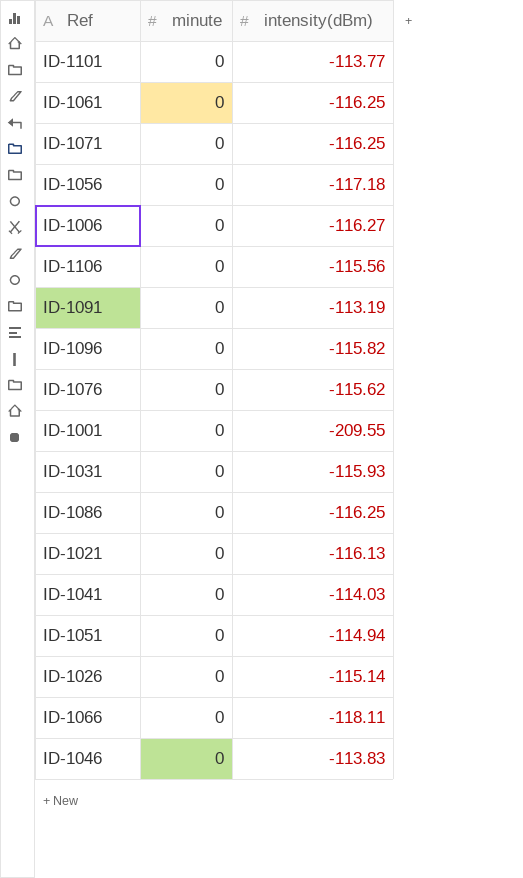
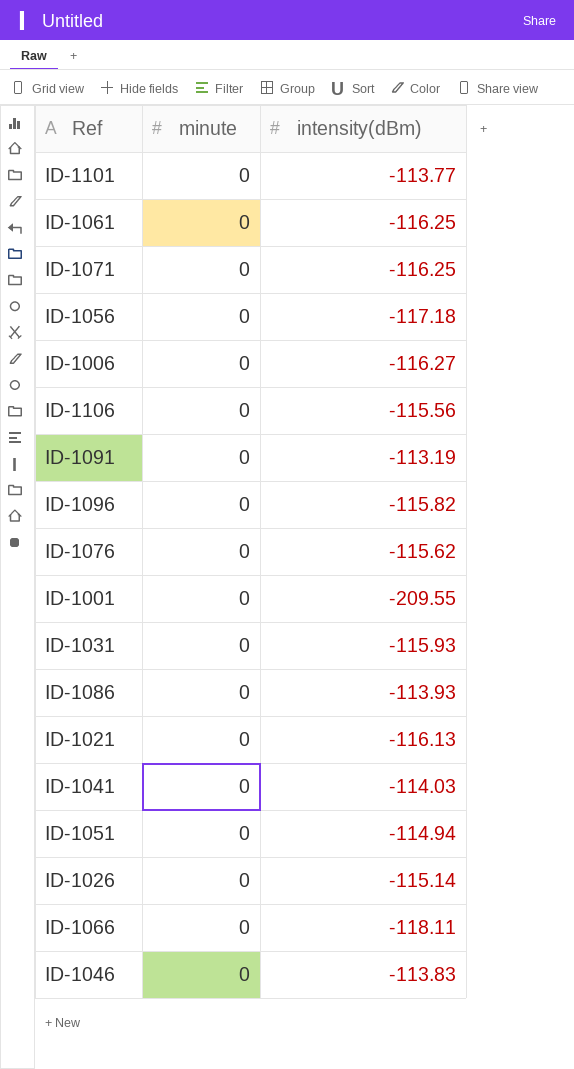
ID-1086 | intensity(dBm): -116.25 -> -113.93

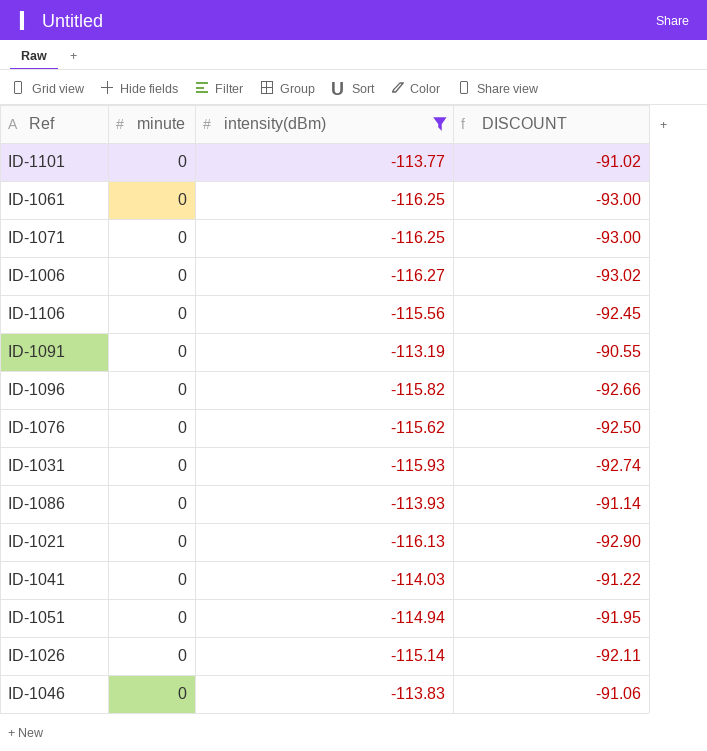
filter: none -> intensity(dBm) >= -116.27
column DISCOUNT | formula: none -> [intensity(dBm)] * 0.8

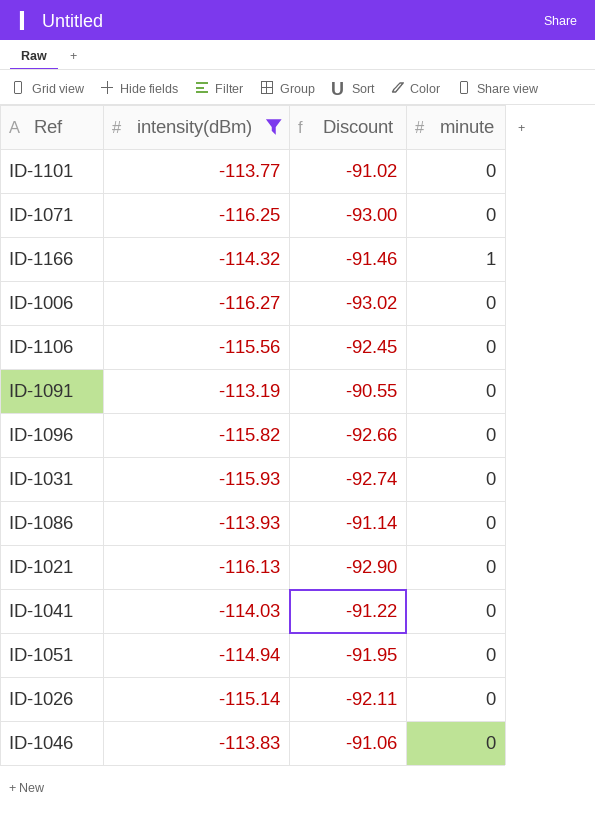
column name: DISCOUNT -> Discount
column minute | position: 2 -> 4
row ID-1061: 0 | -116.25 | -93.00 -> none
row ID-1076: 0 | -115.62 | -92.50 -> none
row ID-1166: none -> -114.32 | -91.46 | 1

